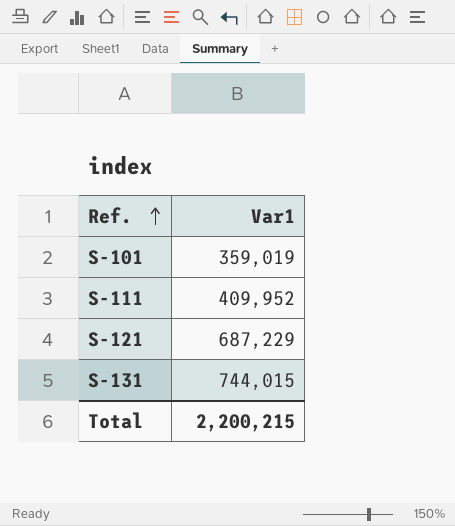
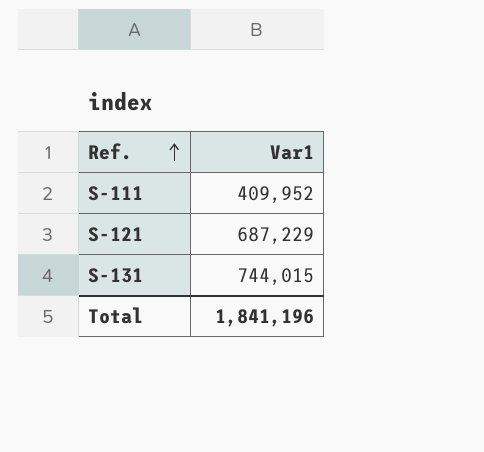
row S-101: 359,019 -> none
Total | Var1: 2,200,215 -> 1,841,196

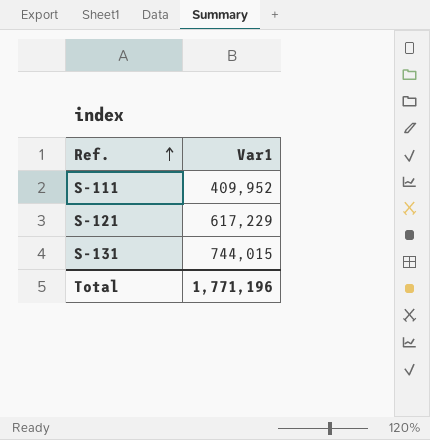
S-121 | Var1: 687,229 -> 617,229
Total | Var1: 1,841,196 -> 1,771,196

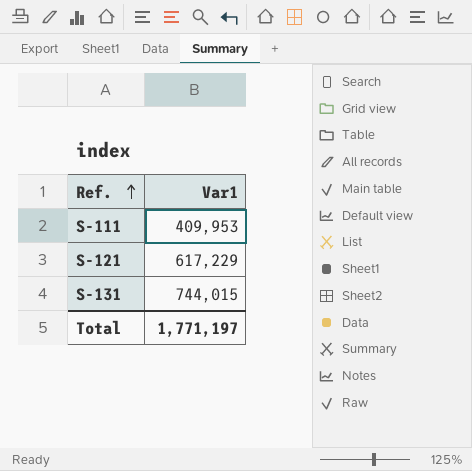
S-111 | Var1: 409,952 -> 409,953
Total | Var1: 1,771,196 -> 1,771,197

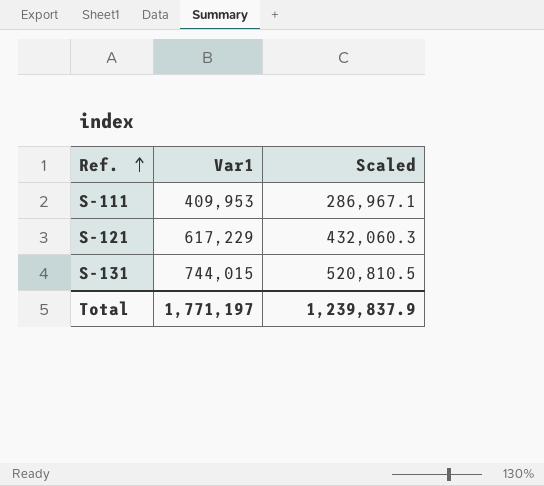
column Scaled | formula: none -> [Var1] * 0.7

